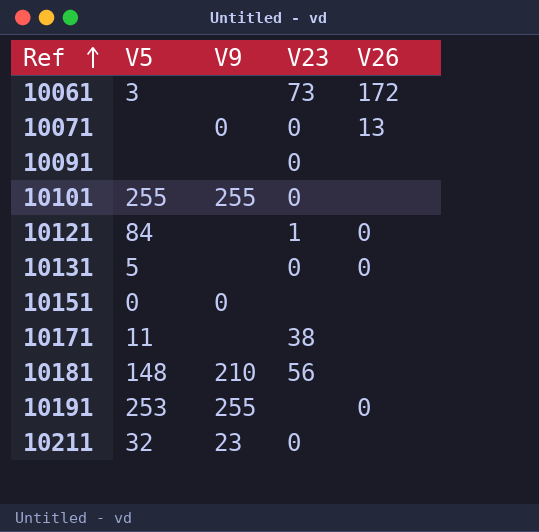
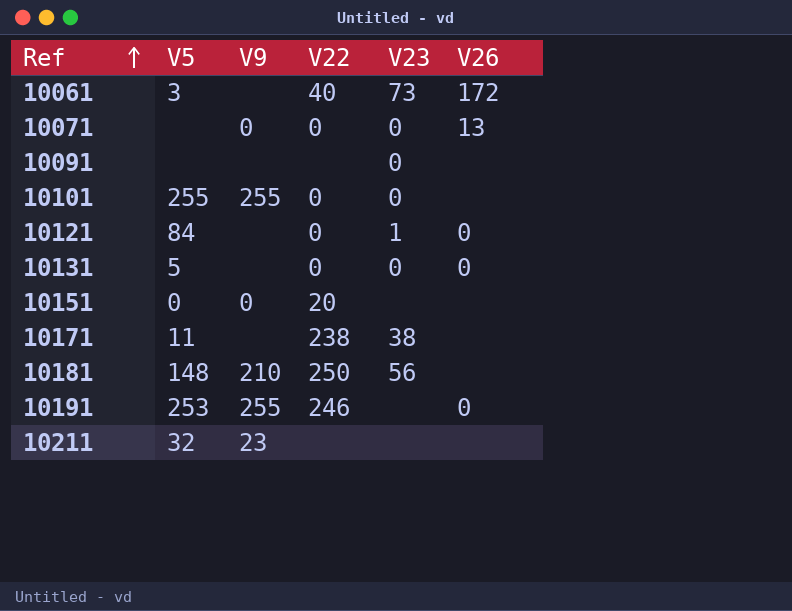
column V22 | position: none -> 4
10211 | V23: 0 -> none

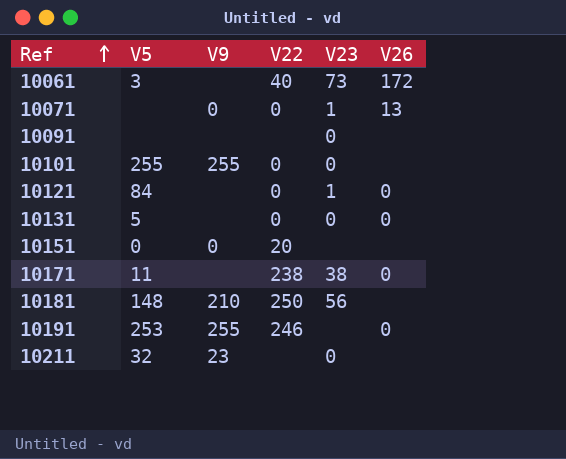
10071 | V23: 0 -> 1
10171 | V26: none -> 0
10211 | V23: none -> 0

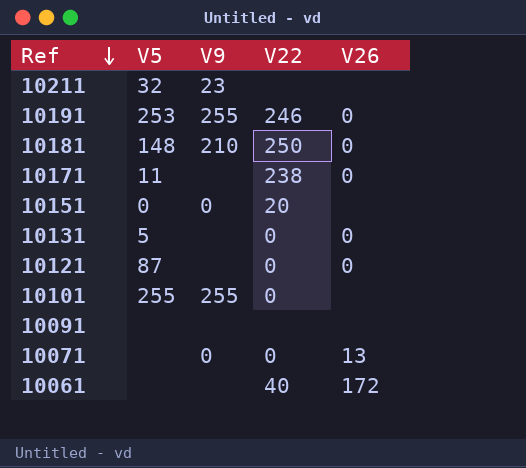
row order: Ref ascending -> Ref descending
column V23 | position: 5 -> none
10181 | V26: none -> 0
10121 | V5: 84 -> 87
10061 | V5: 3 -> none

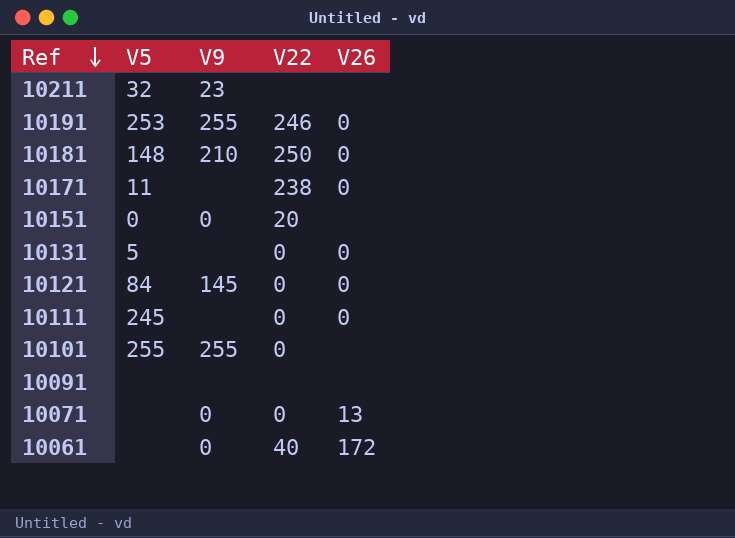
10121 | V5: 87 -> 84
10121 | V9: none -> 145
row 10111: none -> 245 | none | 0 | 0
10061 | V9: none -> 0

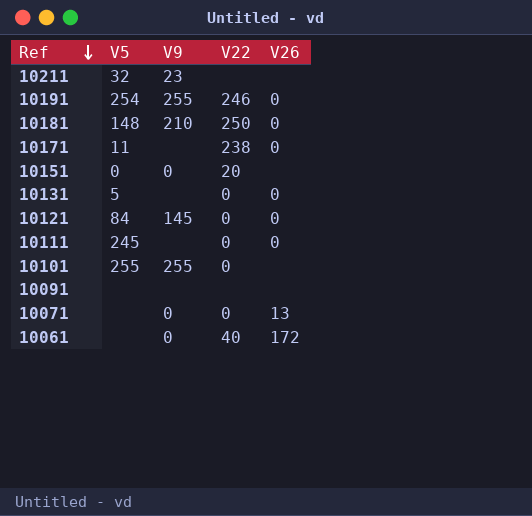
10191 | V5: 253 -> 254

